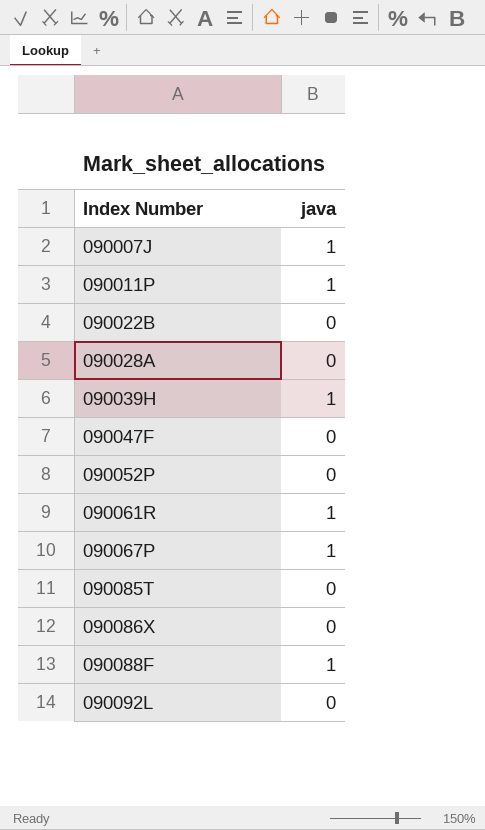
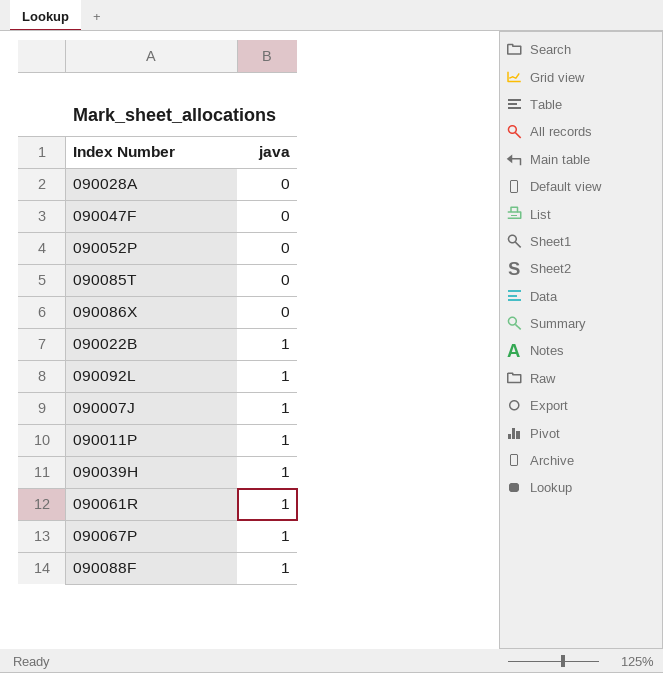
row order: Index Number ascending -> java ascending
090022B | java: 0 -> 1
090092L | java: 0 -> 1

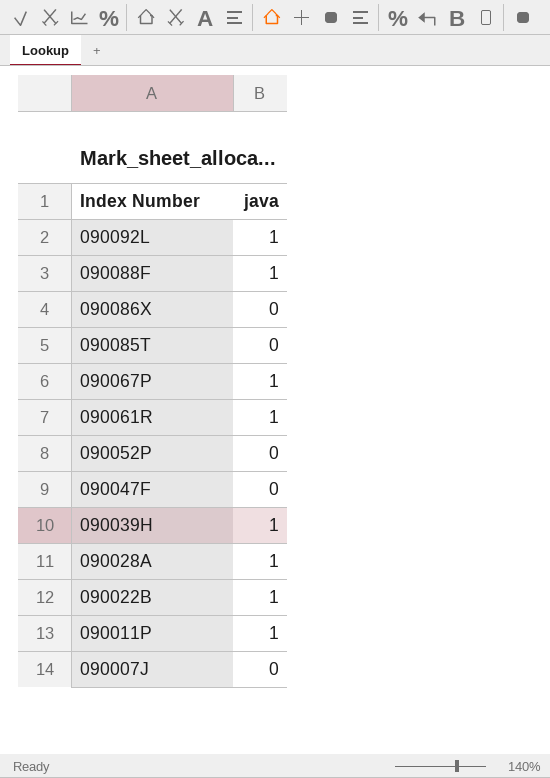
row order: java ascending -> Index Number descending
090028A | java: 0 -> 1
090007J | java: 1 -> 0

